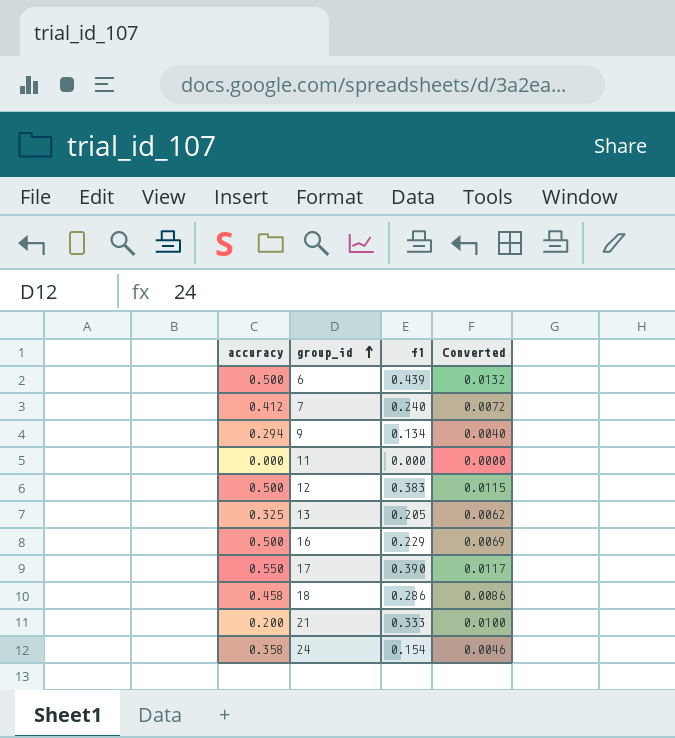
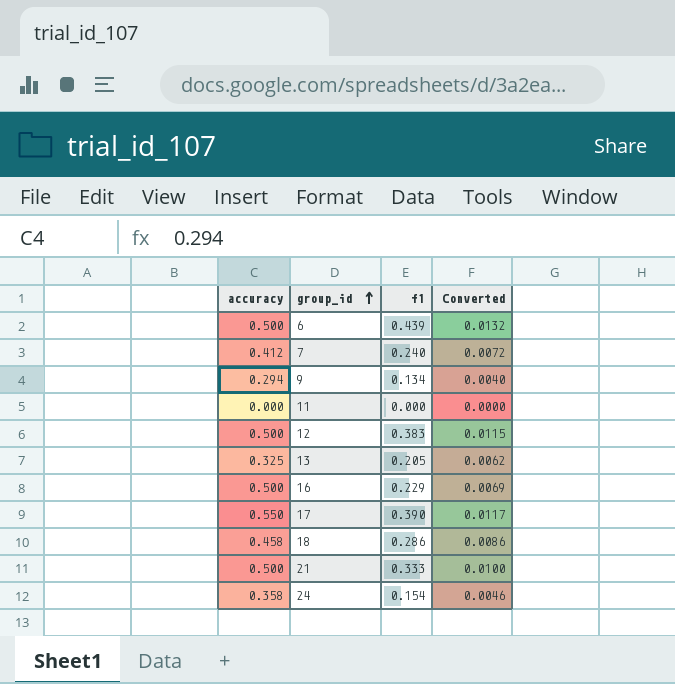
21 | accuracy: 0.200 -> 0.500

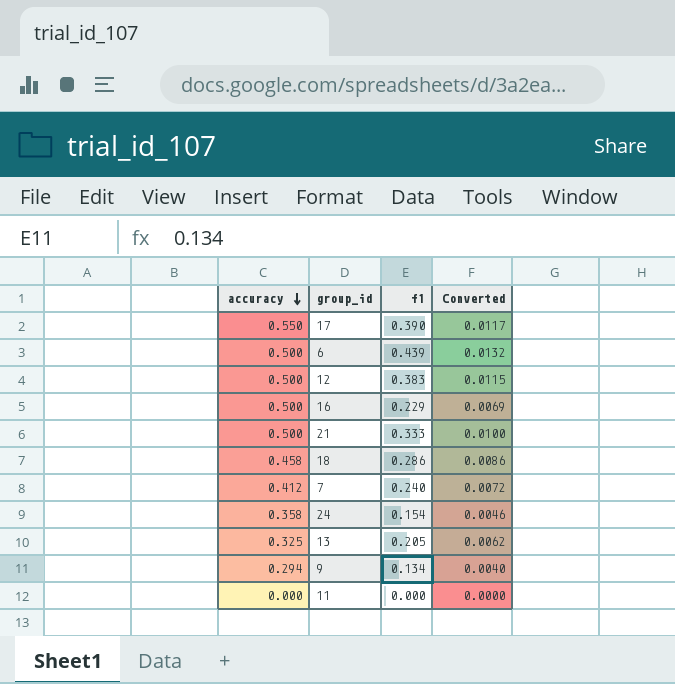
row order: group_id ascending -> accuracy descending

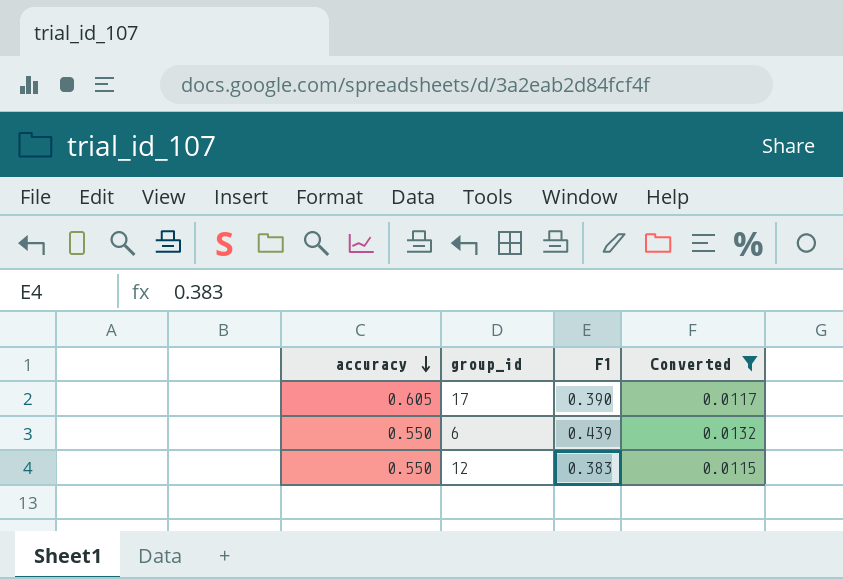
filter: none -> Converted >= 0.0115
column name: f1 -> F1
17 | accuracy: 0.550 -> 0.605
6 | accuracy: 0.500 -> 0.550
12 | accuracy: 0.500 -> 0.550

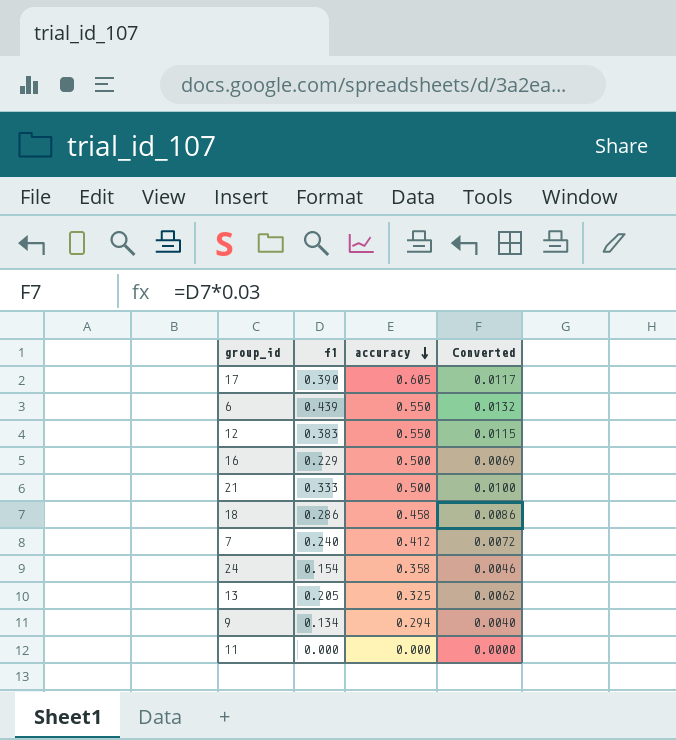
filter: Converted >= 0.0115 -> none
column name: F1 -> f1
column accuracy | position: 1 -> 3

